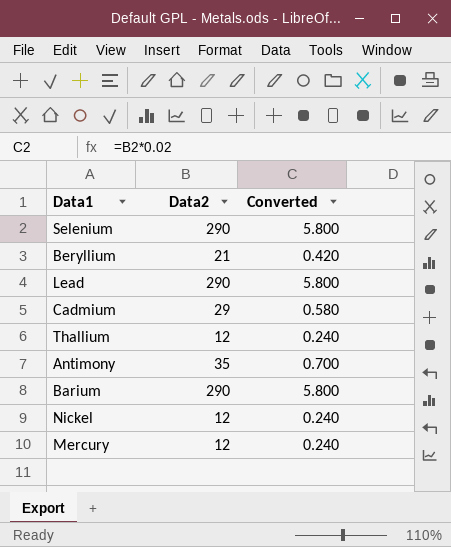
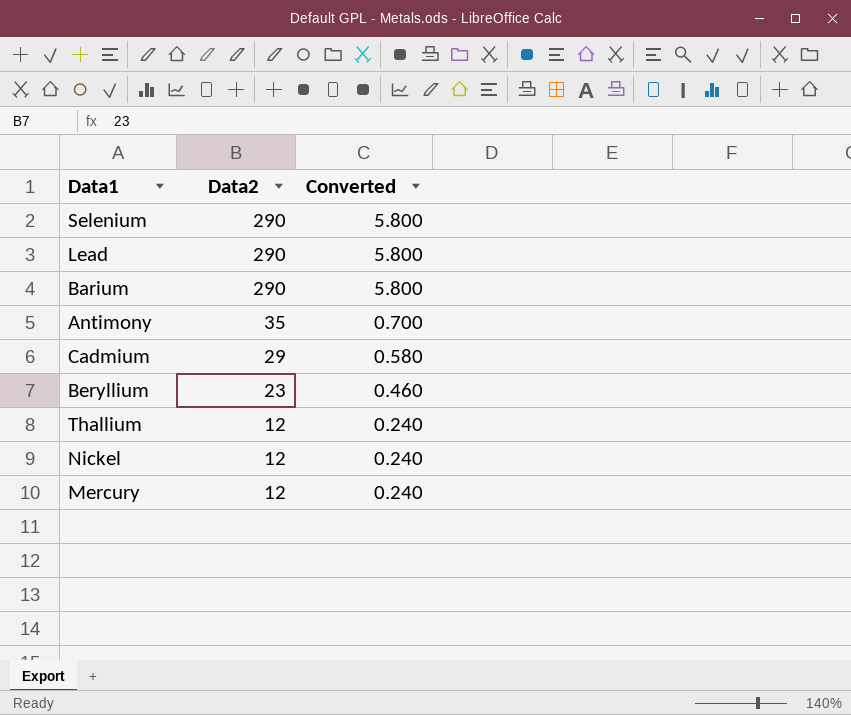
row order: none -> Data2 descending
Beryllium | Data2: 21 -> 23
Beryllium | Converted: 0.420 -> 0.460

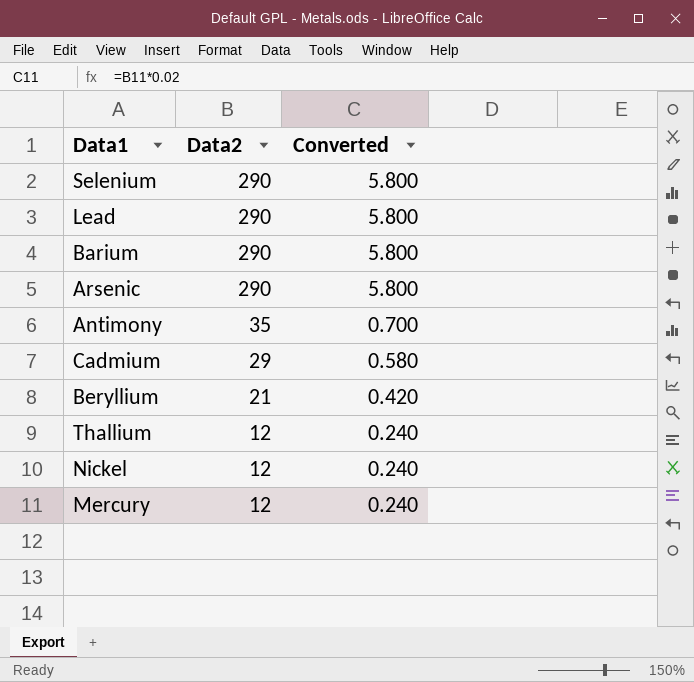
row Arsenic: none -> 290 | 5.800
Beryllium | Data2: 23 -> 21
Beryllium | Converted: 0.460 -> 0.420

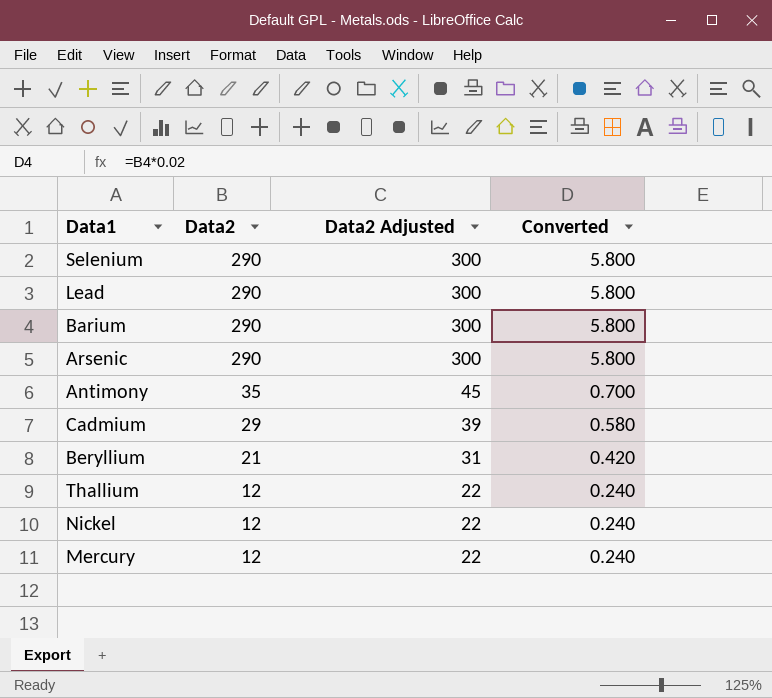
column Data2 Adjusted | formula: none -> [Data2] + 10

